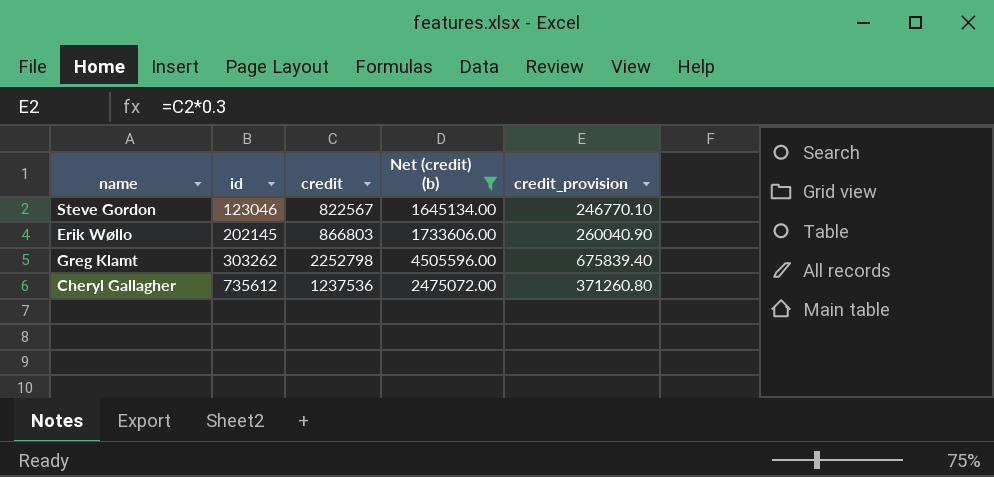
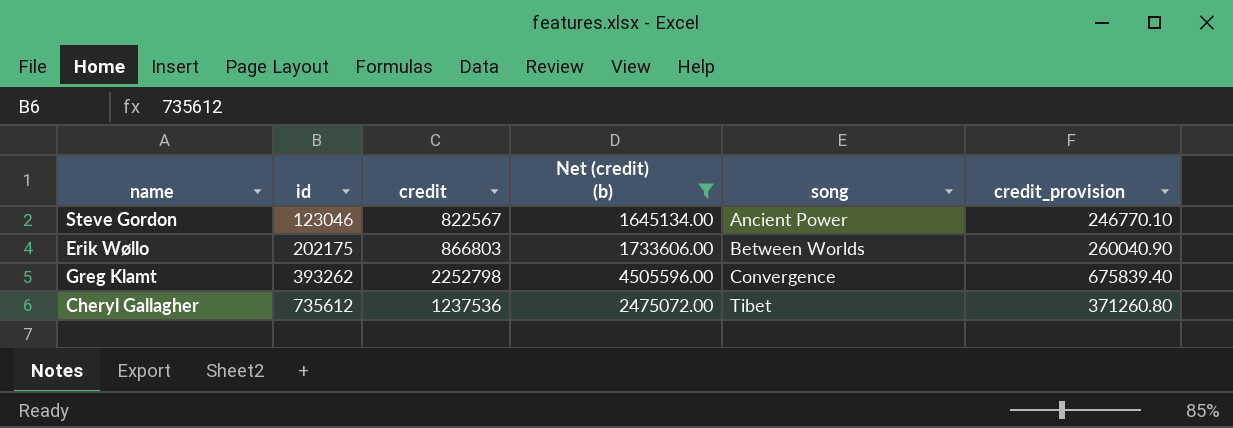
column song | position: none -> 5
Erik Wøllo | id: 202145 -> 202175
Greg Klamt | id: 303262 -> 393262

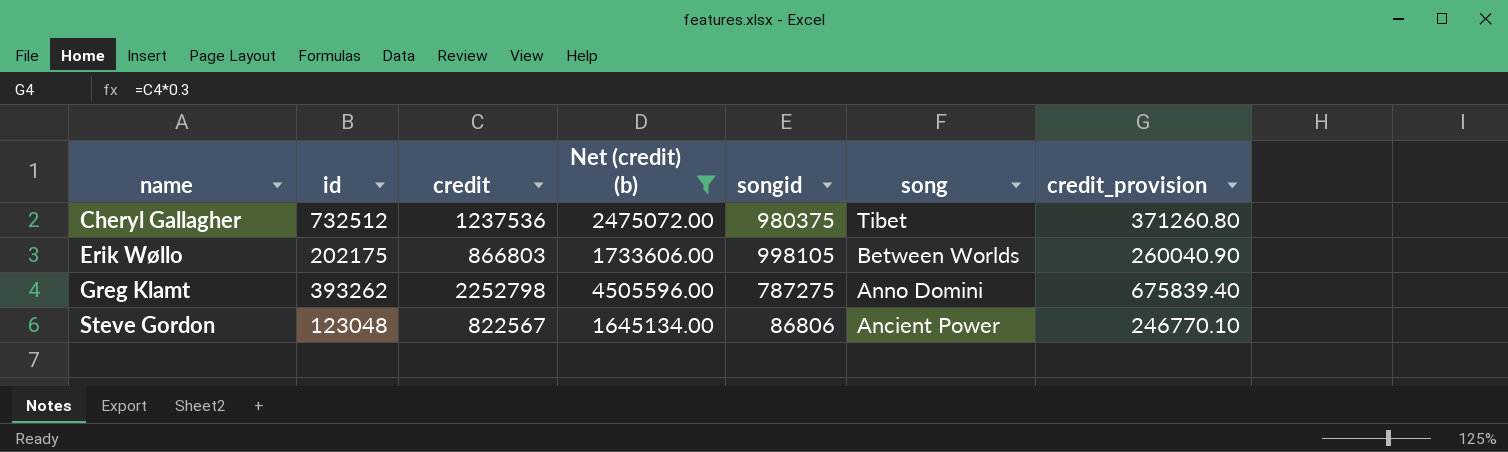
row order: id ascending -> name ascending
column songid | position: none -> 5
Cheryl Gallagher | id: 735612 -> 732512
Greg Klamt | song: Convergence -> Anno Domini
Steve Gordon | id: 123046 -> 123048

